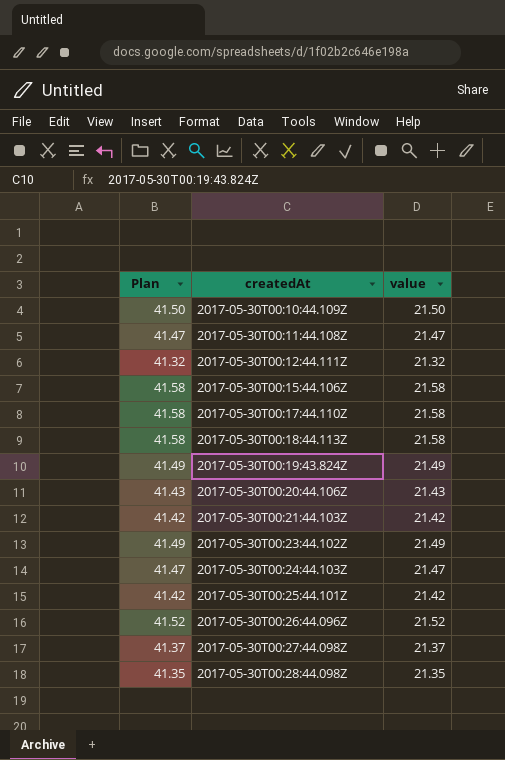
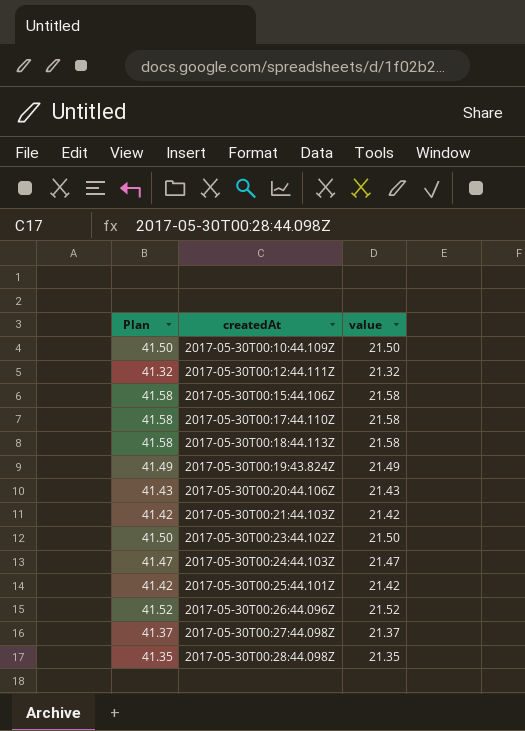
row 2017-05-30T00:11:44.108Z: 41.47 | 21.47 -> none
2017-05-30T00:23:44.102Z | Plan: 41.49 -> 41.50
2017-05-30T00:23:44.102Z | value: 21.49 -> 21.50

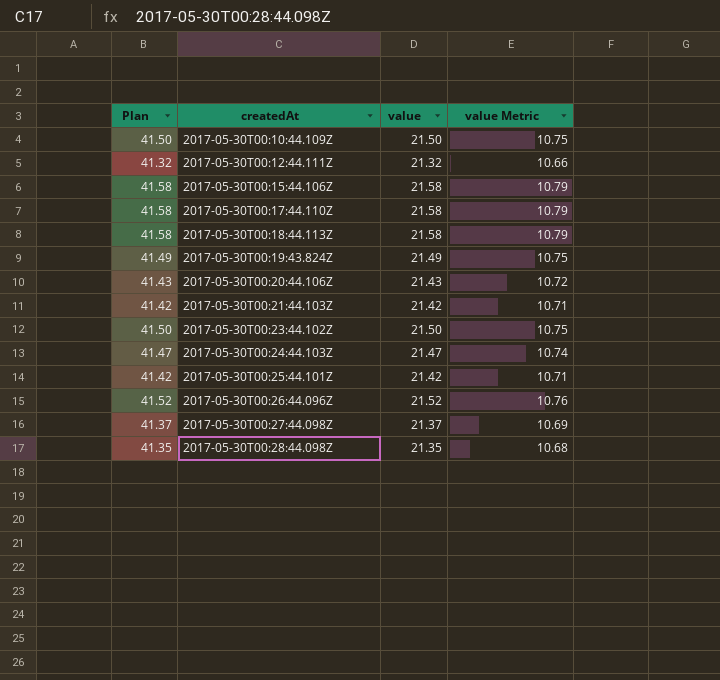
column value Metric | formula: none -> [value] * 0.5

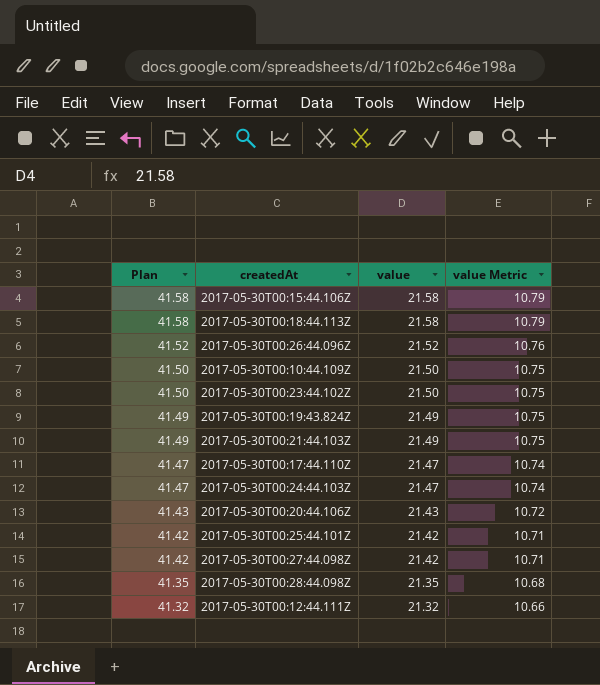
row order: createdAt ascending -> Plan descending
2017-05-30T00:21:44.103Z | Plan: 41.42 -> 41.49
2017-05-30T00:21:44.103Z | value: 21.42 -> 21.49
2017-05-30T00:21:44.103Z | value Metric: 10.71 -> 10.75
2017-05-30T00:17:44.110Z | Plan: 41.58 -> 41.47
2017-05-30T00:17:44.110Z | value: 21.58 -> 21.47
2017-05-30T00:17:44.110Z | value Metric: 10.79 -> 10.74
2017-05-30T00:27:44.098Z | Plan: 41.37 -> 41.42
2017-05-30T00:27:44.098Z | value: 21.37 -> 21.42
2017-05-30T00:27:44.098Z | value Metric: 10.69 -> 10.71

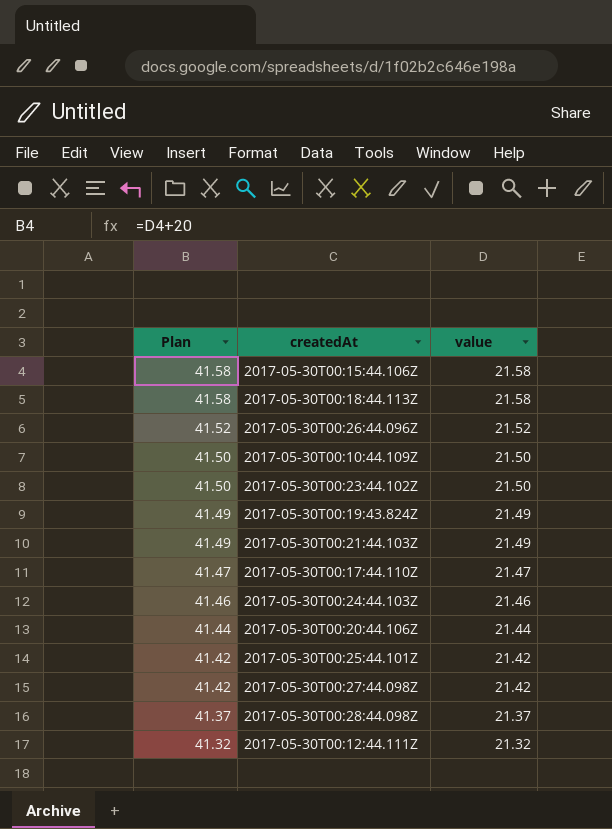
column value Metric | formula: [value] * 0.5 -> none
2017-05-30T00:24:44.103Z | Plan: 41.47 -> 41.46
2017-05-30T00:24:44.103Z | value: 21.47 -> 21.46
2017-05-30T00:20:44.106Z | Plan: 41.43 -> 41.44
2017-05-30T00:20:44.106Z | value: 21.43 -> 21.44
2017-05-30T00:28:44.098Z | Plan: 41.35 -> 41.37
2017-05-30T00:28:44.098Z | value: 21.35 -> 21.37

